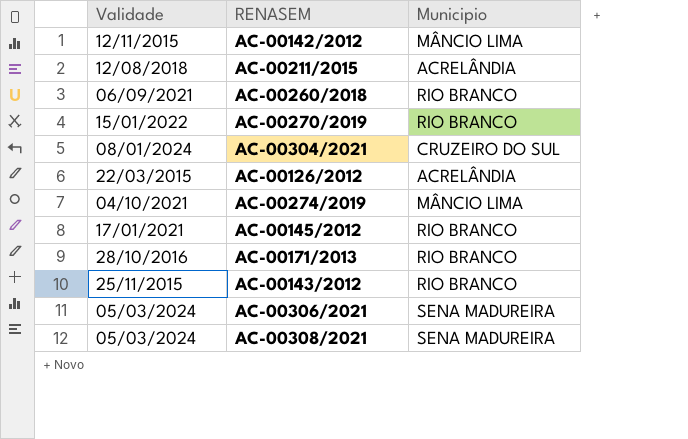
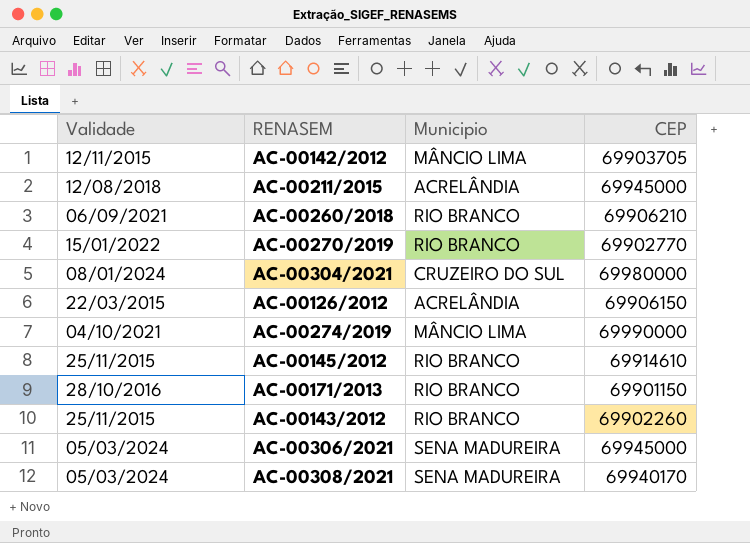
column CEP | position: none -> 4
AC-00145/2012 | Validade: 17/01/2021 -> 25/11/2015

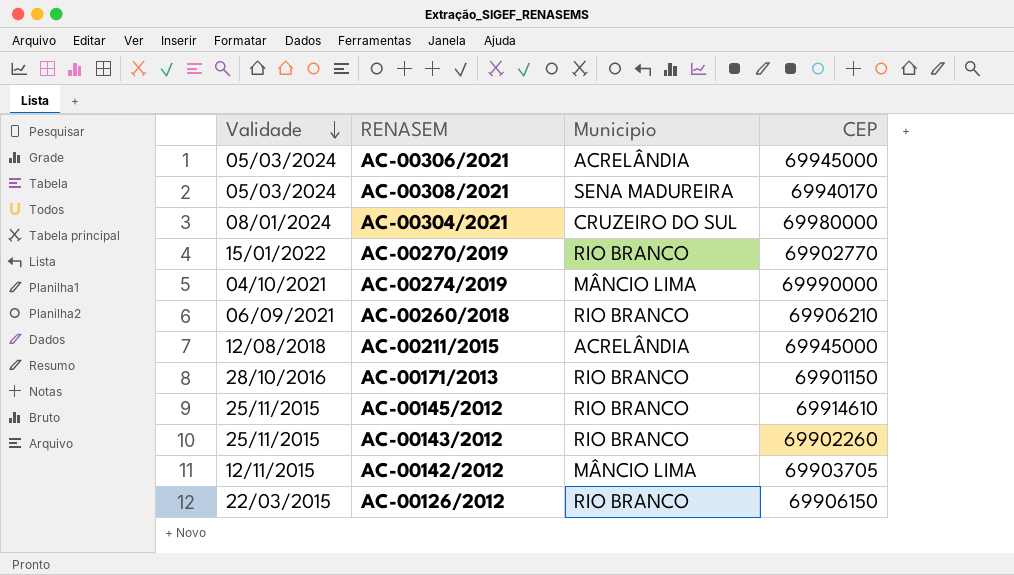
row order: none -> Validade descending
AC-00306/2021 | Municipio: SENA MADUREIRA -> ACRELÂNDIA
AC-00126/2012 | Municipio: ACRELÂNDIA -> RIO BRANCO

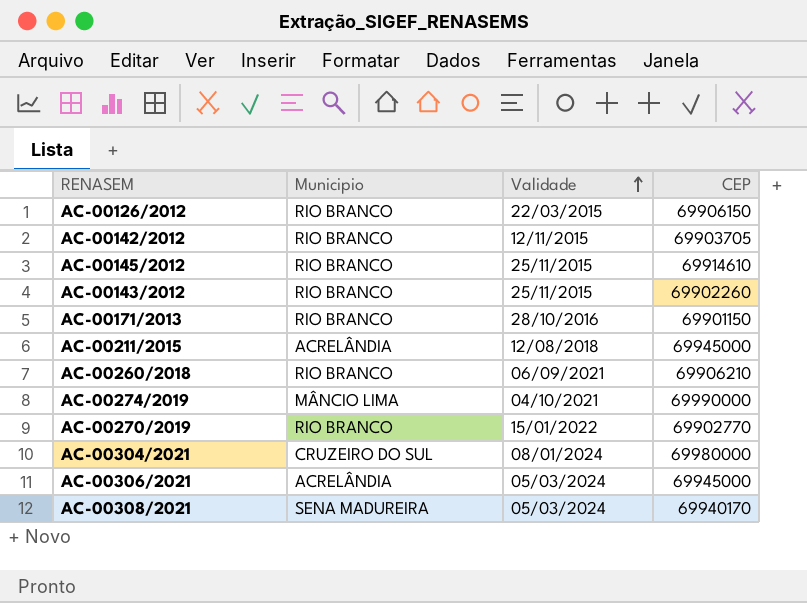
row order: Validade descending -> Validade ascending
column Validade | position: 1 -> 3
AC-00142/2012 | Municipio: MÂNCIO LIMA -> RIO BRANCO

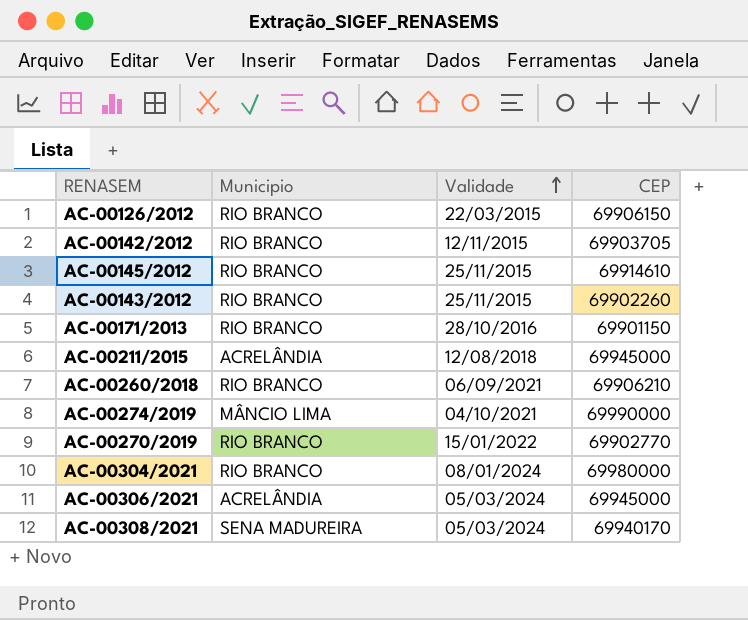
AC-00304/2021 | Municipio: CRUZEIRO DO SUL -> RIO BRANCO

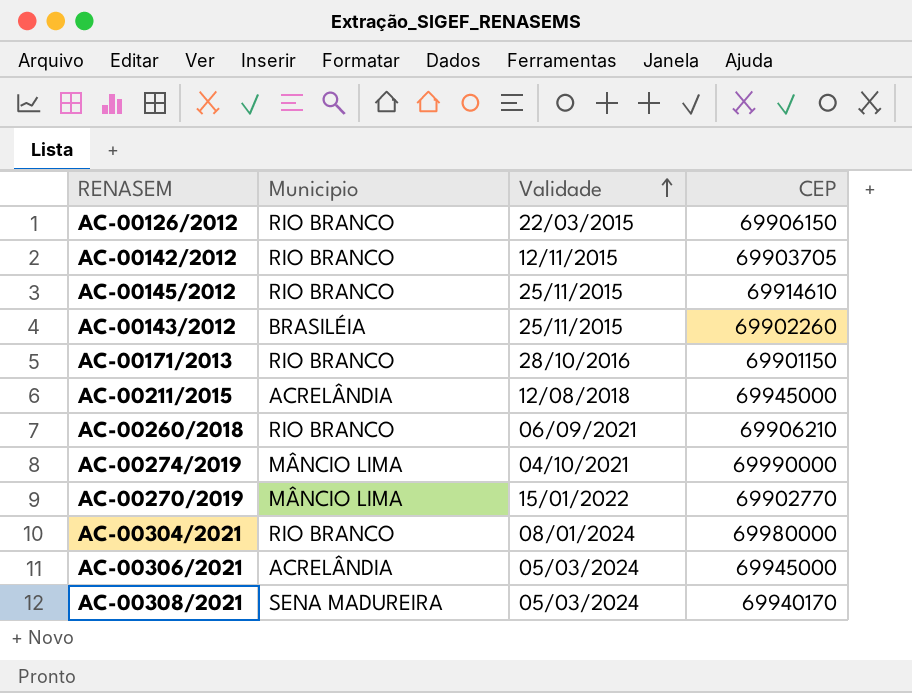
AC-00143/2012 | Municipio: RIO BRANCO -> BRASILÉIA
AC-00270/2019 | Municipio: RIO BRANCO -> MÂNCIO LIMA

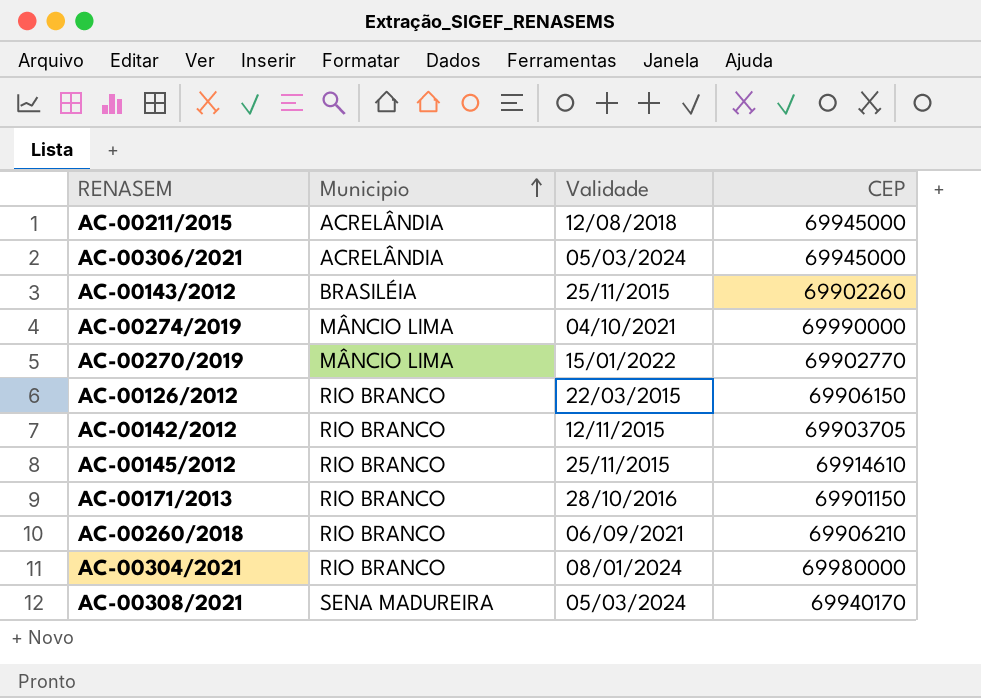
row order: Validade ascending -> Municipio ascending

